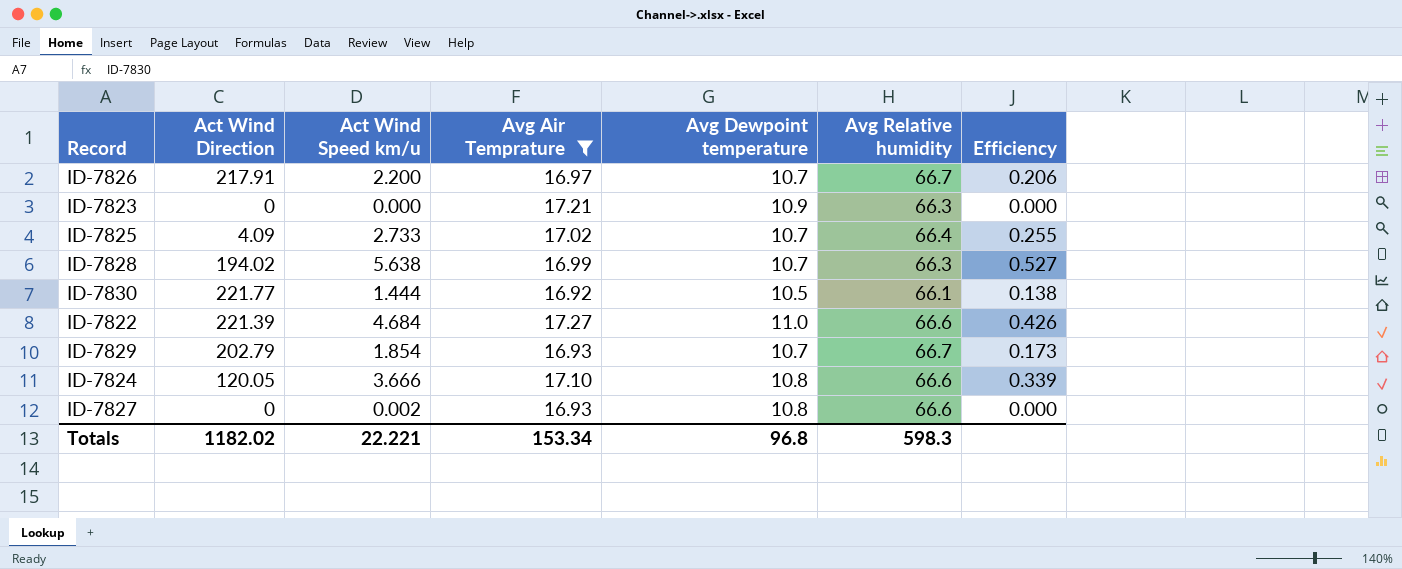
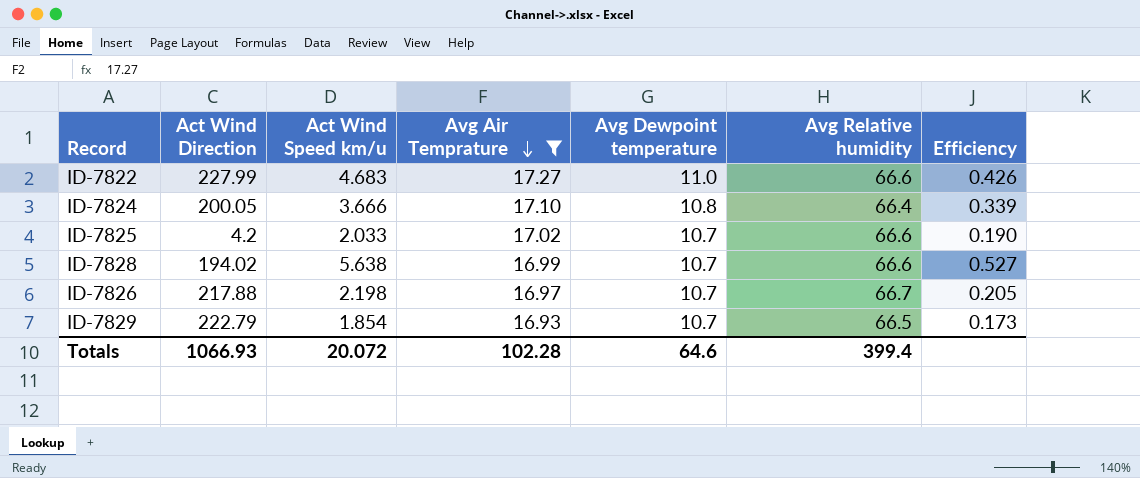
row order: none -> Avg Air Temprature descending
row ID-7823: 0 | 0.000 | 17.21 | 10.9 | 66.3 | 0.000 -> none
row ID-7830: 221.77 | 1.444 | 16.92 | 10.5 | 66.1 | 0.138 -> none
row ID-7827: 0 | 0.002 | 16.93 | 10.8 | 66.6 | 0.000 -> none
ID-7822 | Act Wind Direction: 221.39 -> 227.99
ID-7822 | Act Wind Speed km/u: 4.684 -> 4.683
ID-7824 | Act Wind Direction: 120.05 -> 200.05
ID-7824 | Avg Relative humidity: 66.6 -> 66.4
ID-7825 | Act Wind Direction: 4.09 -> 4.2
ID-7825 | Act Wind Speed km/u: 2.733 -> 2.033
ID-7825 | Avg Relative humidity: 66.4 -> 66.6
ID-7825 | Efficiency: 0.255 -> 0.190
ID-7828 | Avg Relative humidity: 66.3 -> 66.6
ID-7826 | Act Wind Direction: 217.91 -> 217.88
ID-7826 | Act Wind Speed km/u: 2.200 -> 2.198
ID-7826 | Efficiency: 0.206 -> 0.205
ID-7829 | Act Wind Direction: 202.79 -> 222.79
ID-7829 | Avg Relative humidity: 66.7 -> 66.5
Totals | Act Wind Direction: 1182.02 -> 1066.93
Totals | Act Wind Speed km/u: 22.221 -> 20.072
Totals | Avg Air Temprature: 153.34 -> 102.28
Totals | Avg Dewpoint temperature: 96.8 -> 64.6
Totals | Avg Relative humidity: 598.3 -> 399.4

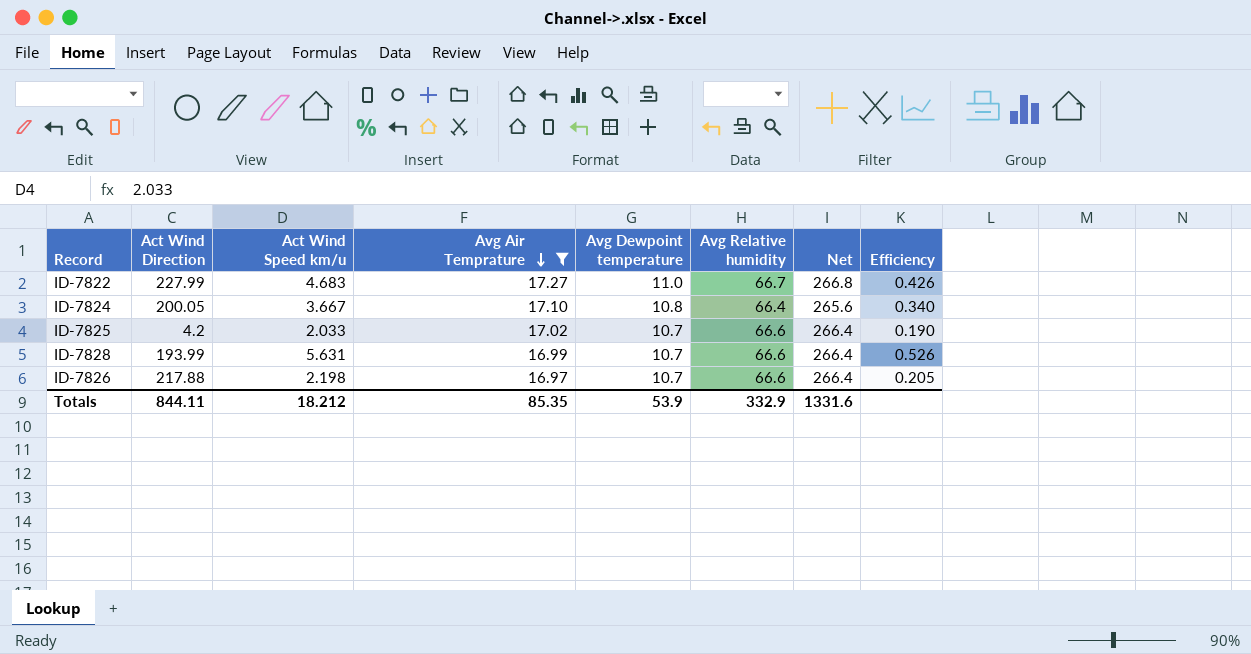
column Net | formula: none -> [Avg Relative humidity] * 4
row ID-7829: 222.79 | 1.854 | 16.93 | 10.7 | 66.5 | 0.173 -> none
ID-7822 | Avg Relative humidity: 66.6 -> 66.7
ID-7824 | Act Wind Speed km/u: 3.666 -> 3.667
ID-7824 | Efficiency: 0.339 -> 0.340
ID-7828 | Act Wind Direction: 194.02 -> 193.99
ID-7828 | Act Wind Speed km/u: 5.638 -> 5.631
ID-7828 | Efficiency: 0.527 -> 0.526
ID-7826 | Avg Relative humidity: 66.7 -> 66.6
Totals | Act Wind Direction: 1066.93 -> 844.11
Totals | Act Wind Speed km/u: 20.072 -> 18.212
Totals | Avg Air Temprature: 102.28 -> 85.35
Totals | Avg Dewpoint temperature: 64.6 -> 53.9
Totals | Avg Relative humidity: 399.4 -> 332.9

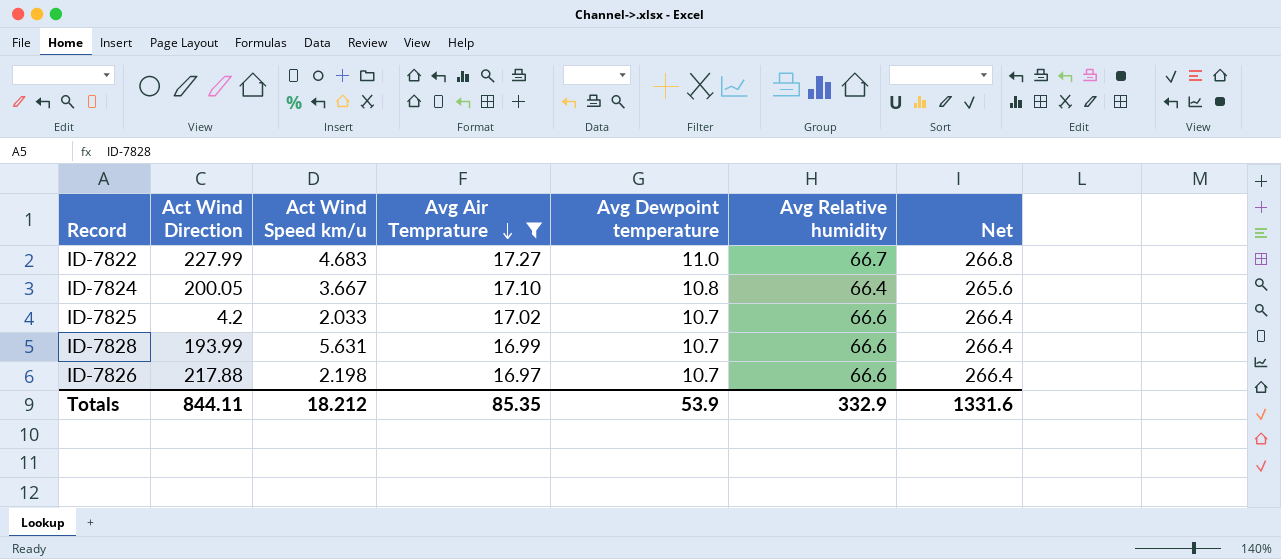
column Efficiency | formula: [Act Wind Speed km/u] / [Avg Dewpoint temperature] -> none

